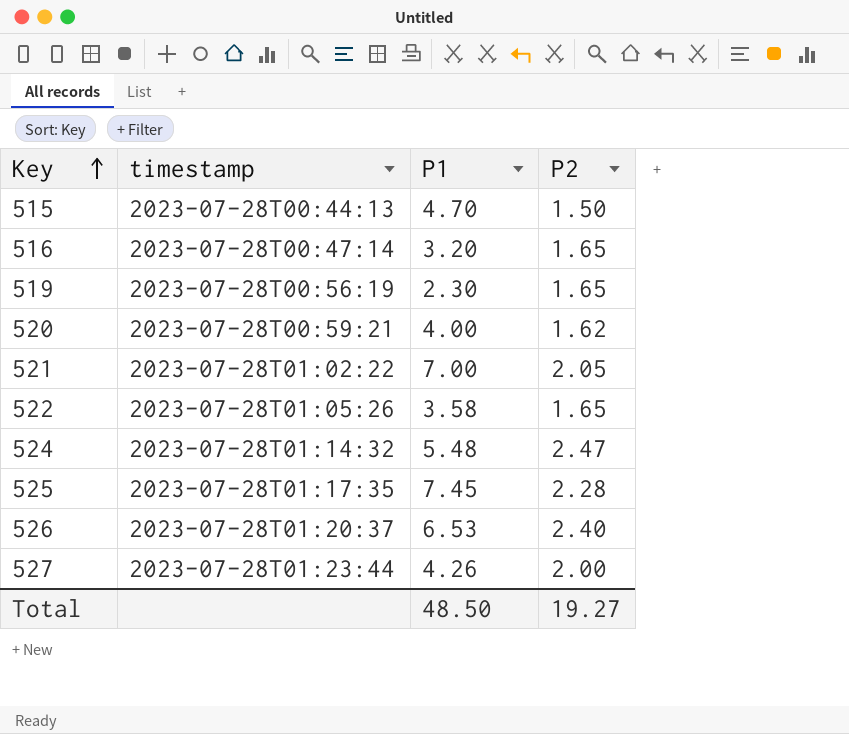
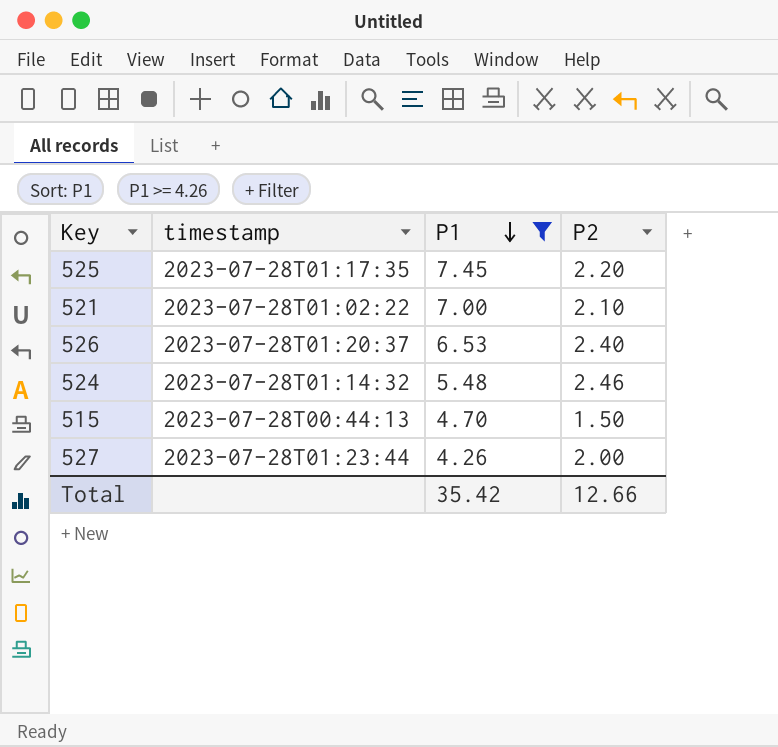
filter: none -> P1 >= 4.26
row order: Key ascending -> P1 descending
525 | P2: 2.28 -> 2.20
521 | P2: 2.05 -> 2.10
524 | P2: 2.47 -> 2.46
Total | P1: 48.50 -> 35.42
Total | P2: 19.27 -> 12.66

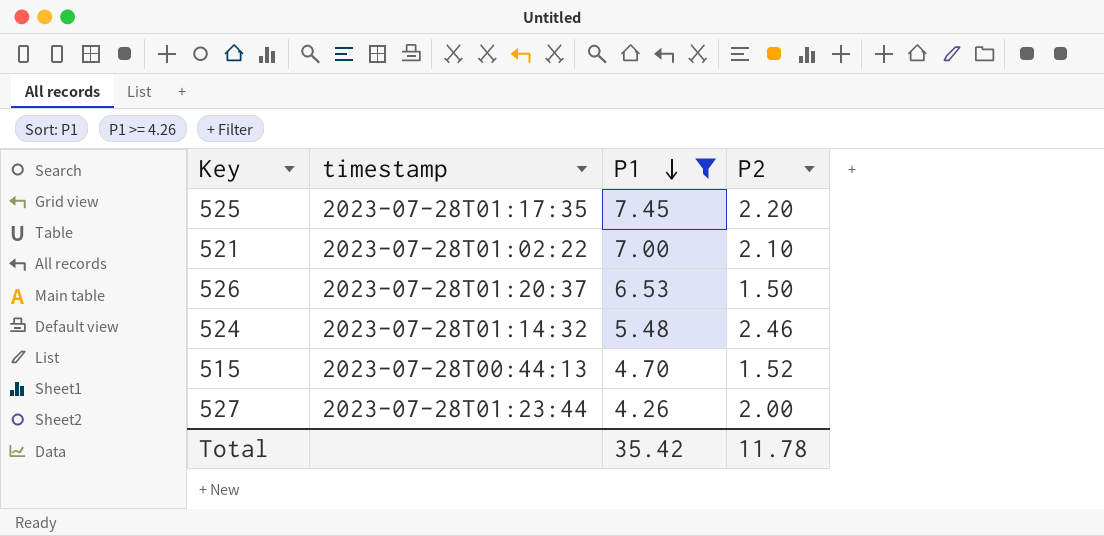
526 | P2: 2.40 -> 1.50
515 | P2: 1.50 -> 1.52
Total | P2: 12.66 -> 11.78

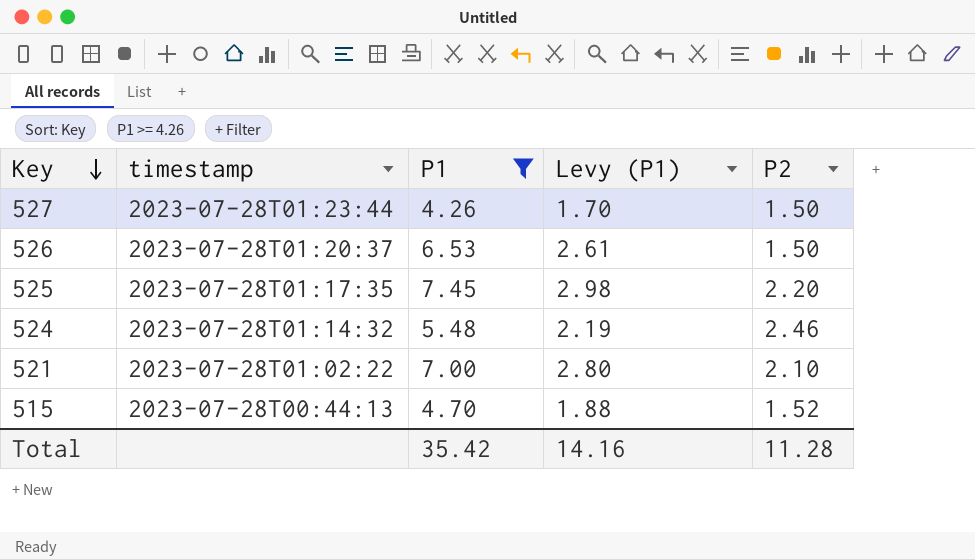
row order: P1 descending -> Key descending
column Levy (P1) | formula: none -> [P1] * 0.4
527 | P2: 2.00 -> 1.50
Total | P2: 11.78 -> 11.28

